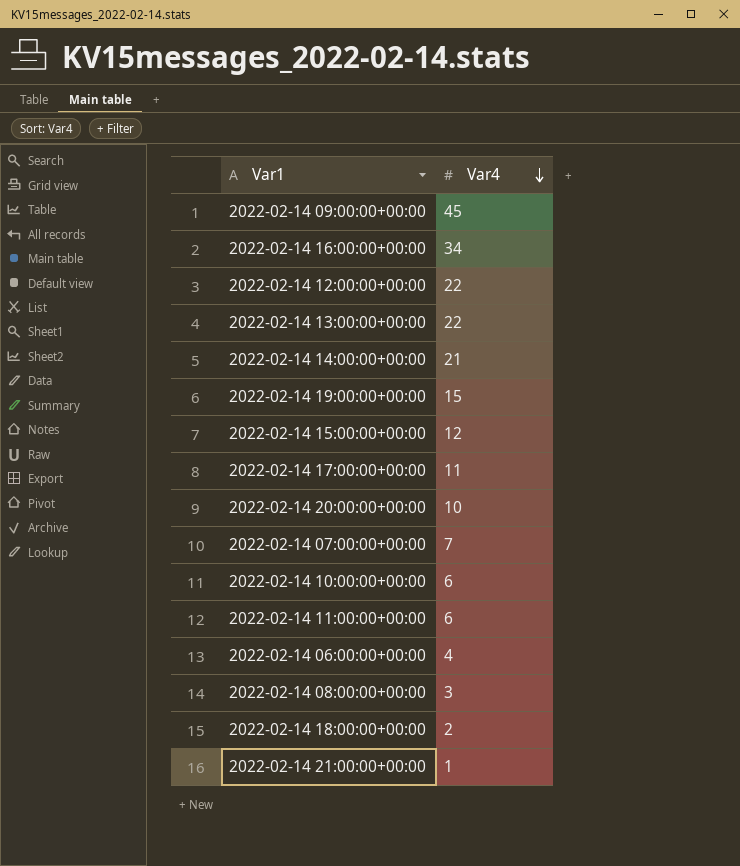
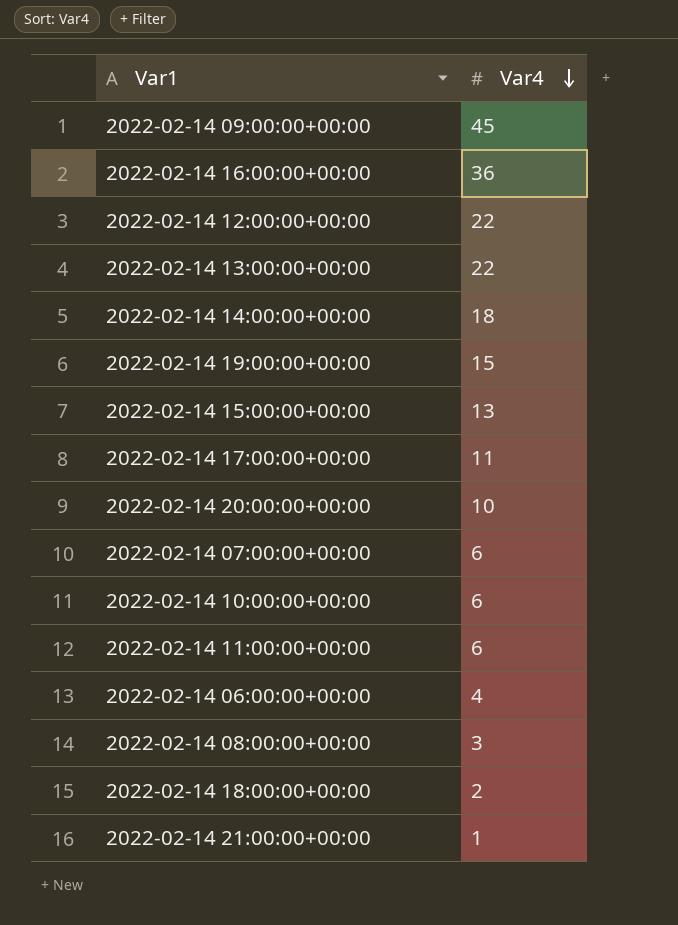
2022-02-14 16:00:00+00:00 | Var4: 34 -> 36
2022-02-14 14:00:00+00:00 | Var4: 21 -> 18
2022-02-14 15:00:00+00:00 | Var4: 12 -> 13
2022-02-14 07:00:00+00:00 | Var4: 7 -> 6

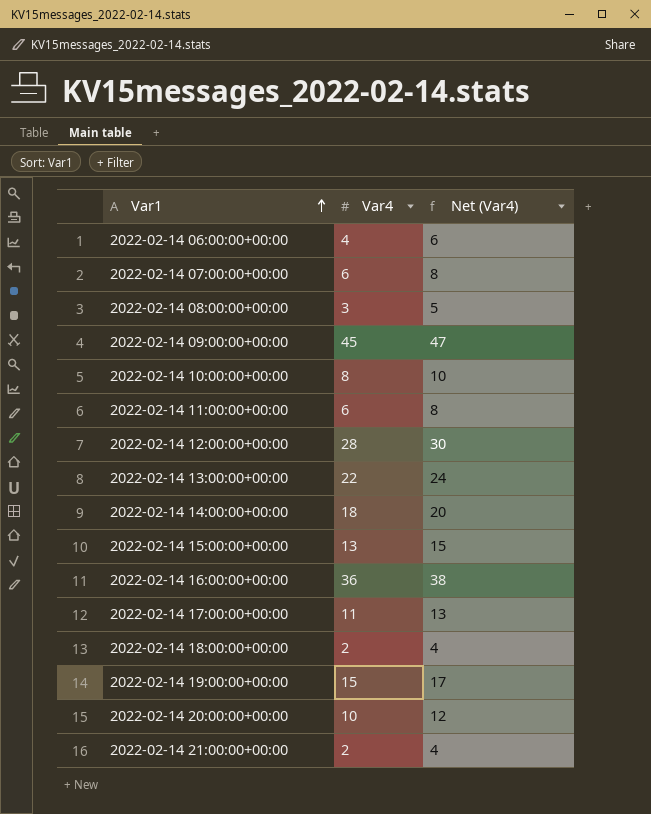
row order: Var4 descending -> Var1 ascending
column Net (Var4) | formula: none -> [Var4] + 2
2022-02-14 10:00:00+00:00 | Var4: 6 -> 8
2022-02-14 12:00:00+00:00 | Var4: 22 -> 28
2022-02-14 21:00:00+00:00 | Var4: 1 -> 2

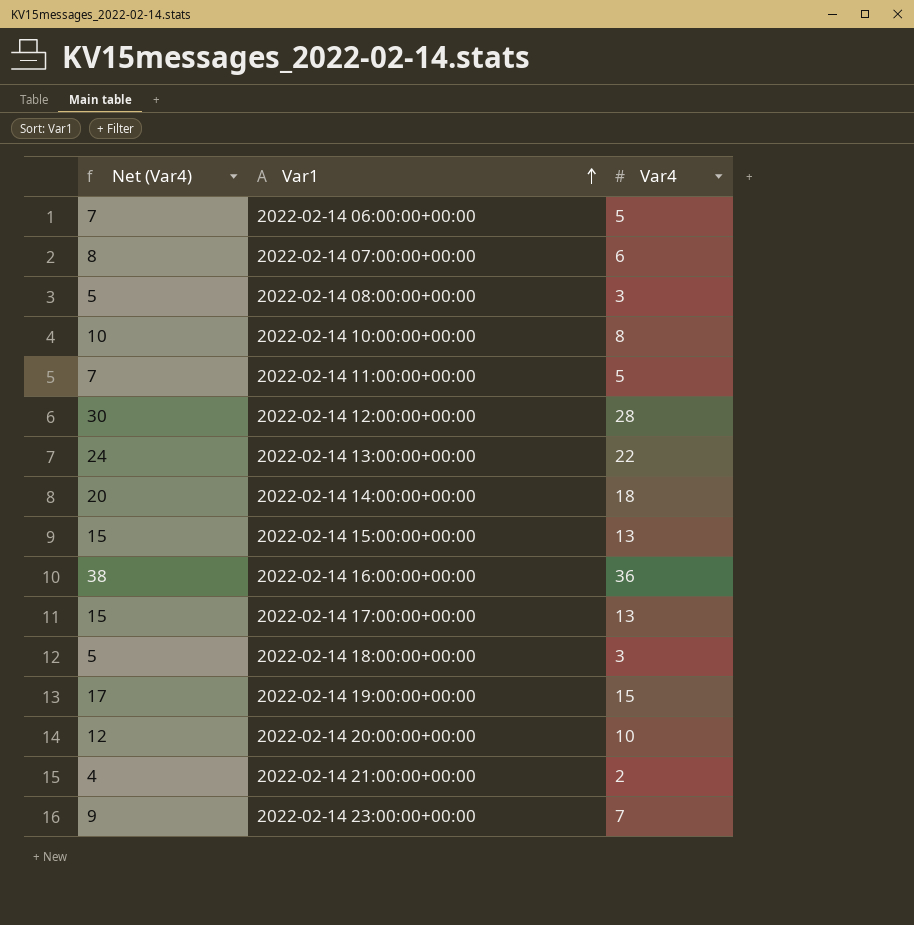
column Net (Var4) | position: 3 -> 1
row 2022-02-14 09:00:00+00:00: 45 | 47 -> none
2022-02-14 06:00:00+00:00 | Net (Var4): 6 -> 7
2022-02-14 06:00:00+00:00 | Var4: 4 -> 5
2022-02-14 11:00:00+00:00 | Net (Var4): 8 -> 7
2022-02-14 11:00:00+00:00 | Var4: 6 -> 5
2022-02-14 17:00:00+00:00 | Net (Var4): 13 -> 15
2022-02-14 17:00:00+00:00 | Var4: 11 -> 13
2022-02-14 18:00:00+00:00 | Net (Var4): 4 -> 5
2022-02-14 18:00:00+00:00 | Var4: 2 -> 3
row 2022-02-14 23:00:00+00:00: none -> 9 | 7

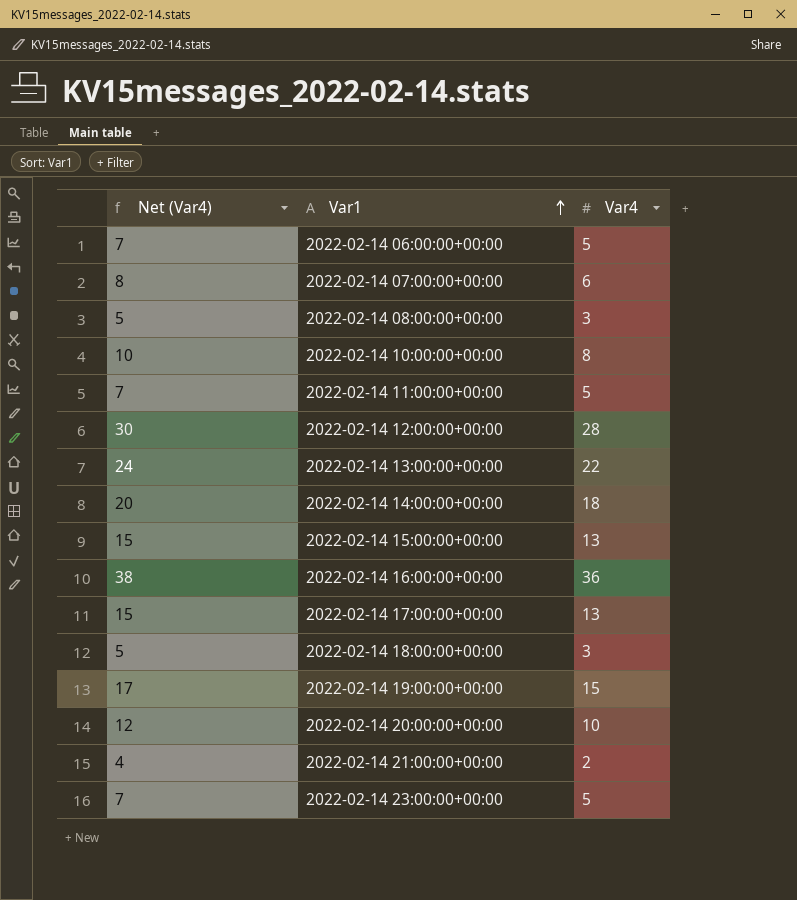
2022-02-14 23:00:00+00:00 | Net (Var4): 9 -> 7
2022-02-14 23:00:00+00:00 | Var4: 7 -> 5

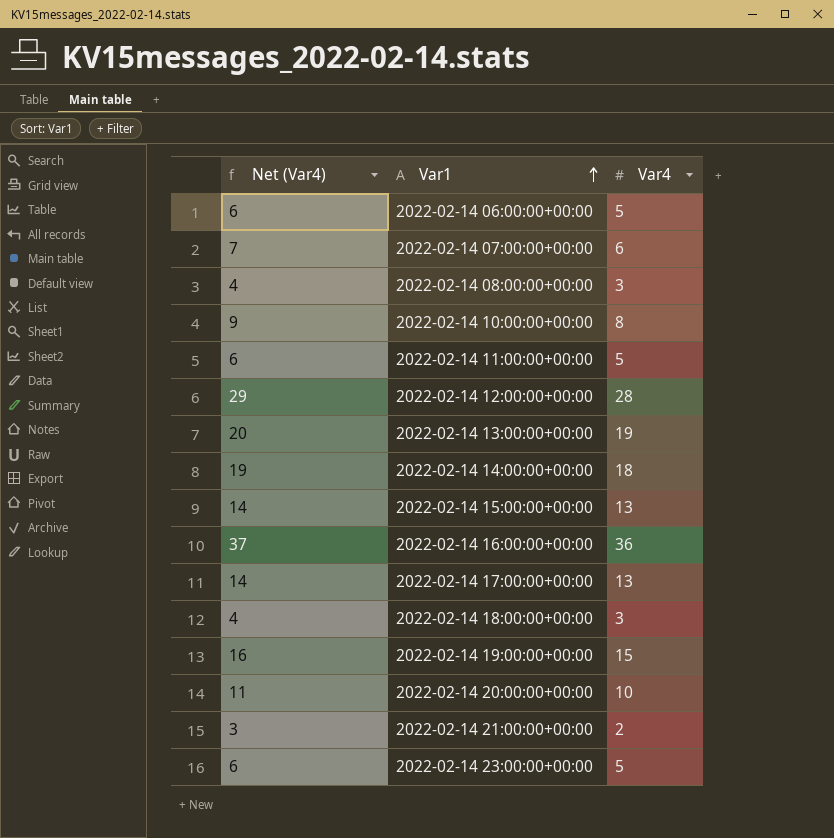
column Net (Var4) | formula: [Var4] + 2 -> [Var4] + 1
2022-02-14 13:00:00+00:00 | Var4: 22 -> 19

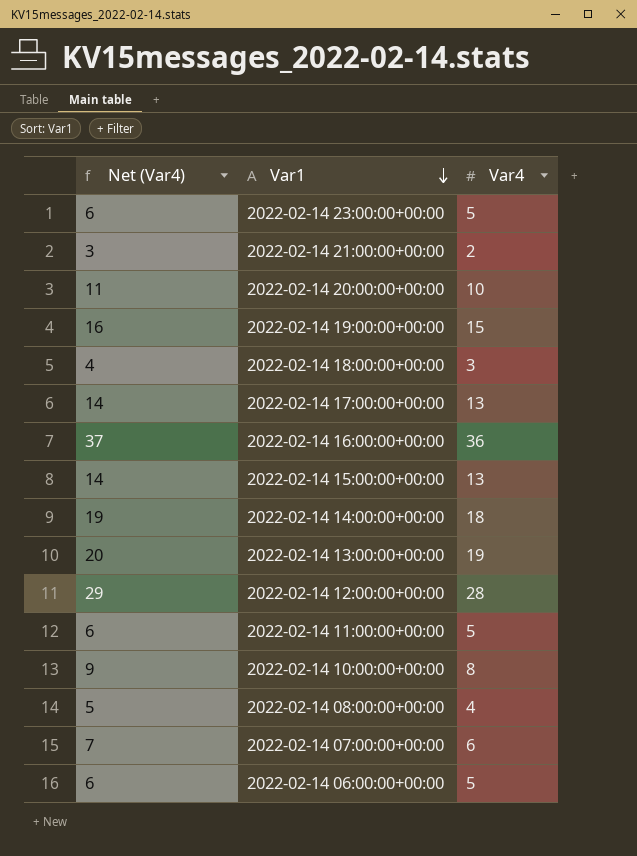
row order: Var1 ascending -> Var1 descending
2022-02-14 08:00:00+00:00 | Net (Var4): 4 -> 5
2022-02-14 08:00:00+00:00 | Var4: 3 -> 4

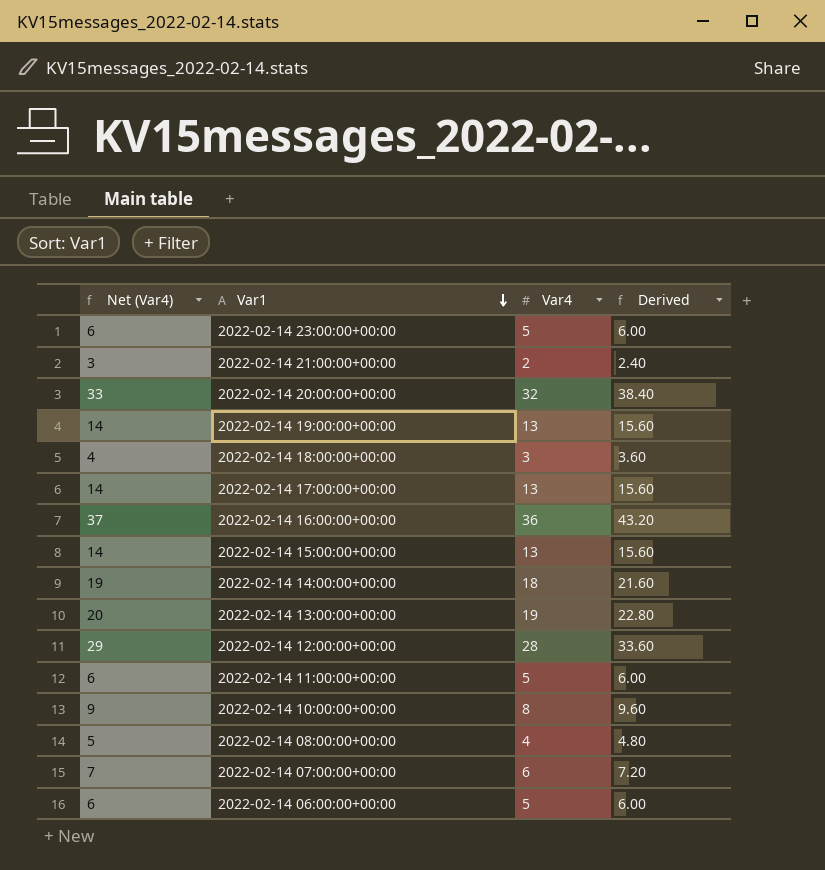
column Derived | formula: none -> [Var4] * 1.2
2022-02-14 20:00:00+00:00 | Net (Var4): 11 -> 33
2022-02-14 20:00:00+00:00 | Var4: 10 -> 32
2022-02-14 19:00:00+00:00 | Net (Var4): 16 -> 14
2022-02-14 19:00:00+00:00 | Var4: 15 -> 13

